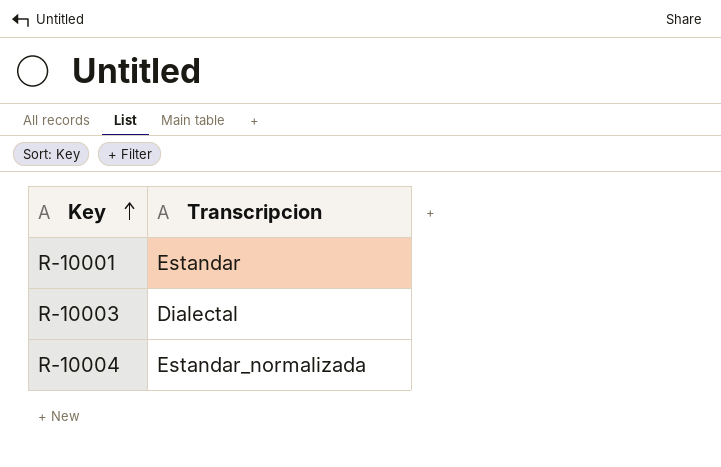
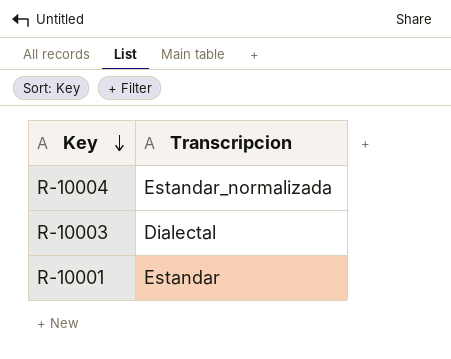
row order: Key ascending -> Key descending

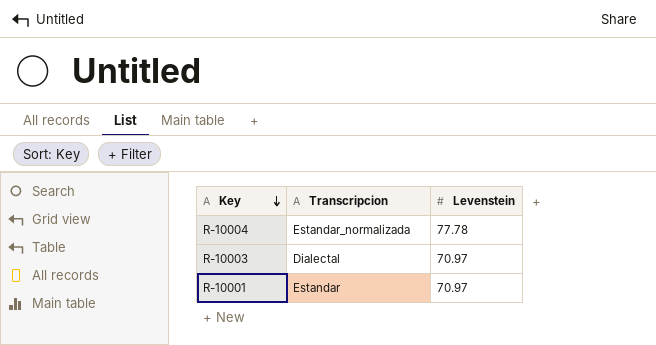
column Levenstein | position: none -> 3

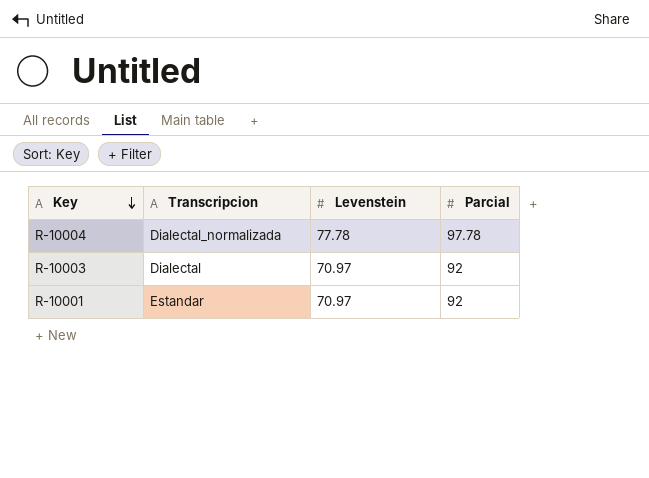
column Parcial | position: none -> 4
R-10004 | Transcripcion: Estandar_normalizada -> Dialectal_normalizada

